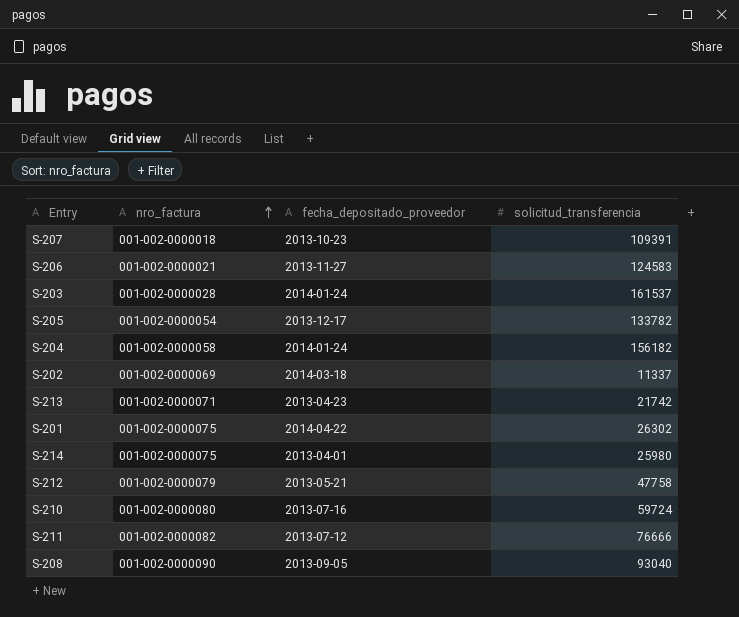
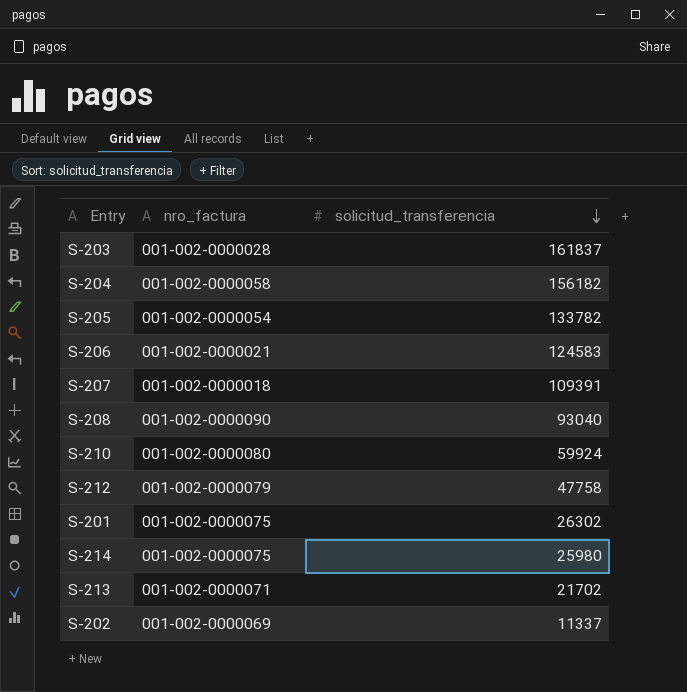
row order: nro_factura ascending -> solicitud_transferencia descending
column fecha_depositado_proveedor | position: 3 -> none
row S-211: 001-002-0000082 | 2013-07-12 | 76666 -> none
S-203 | solicitud_transferencia: 161537 -> 161837
S-210 | solicitud_transferencia: 59724 -> 59924
S-213 | solicitud_transferencia: 21742 -> 21702

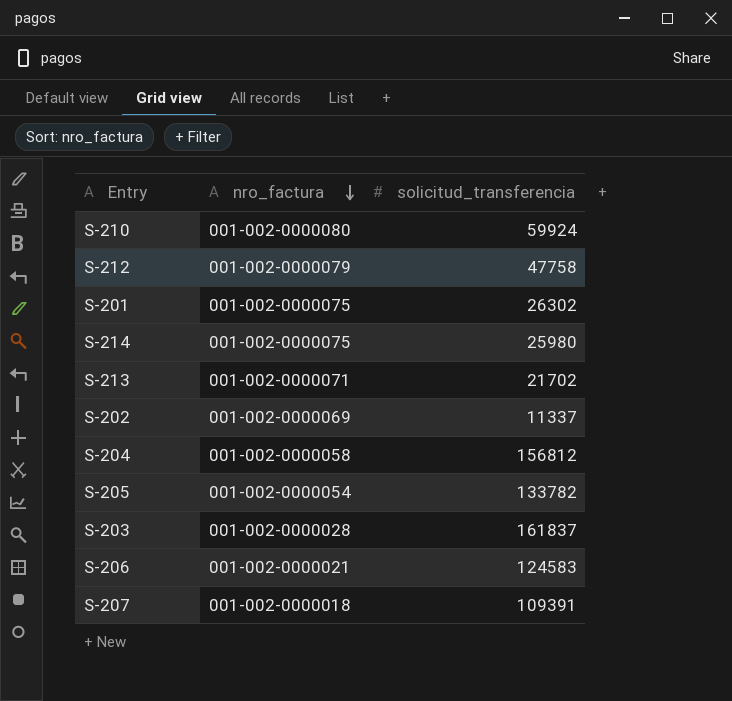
row order: solicitud_transferencia descending -> nro_factura descending
row S-208: 001-002-0000090 | 93040 -> none
S-204 | solicitud_transferencia: 156182 -> 156812

